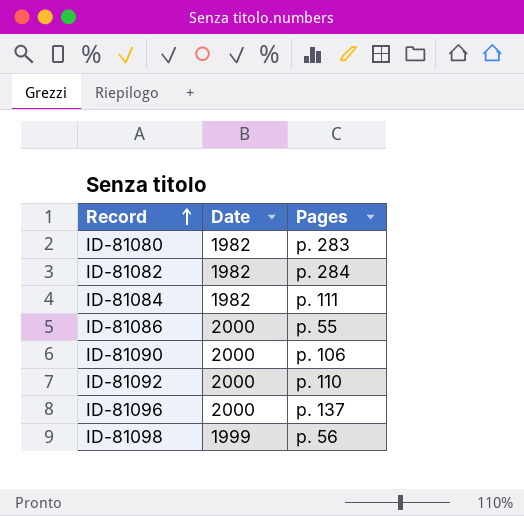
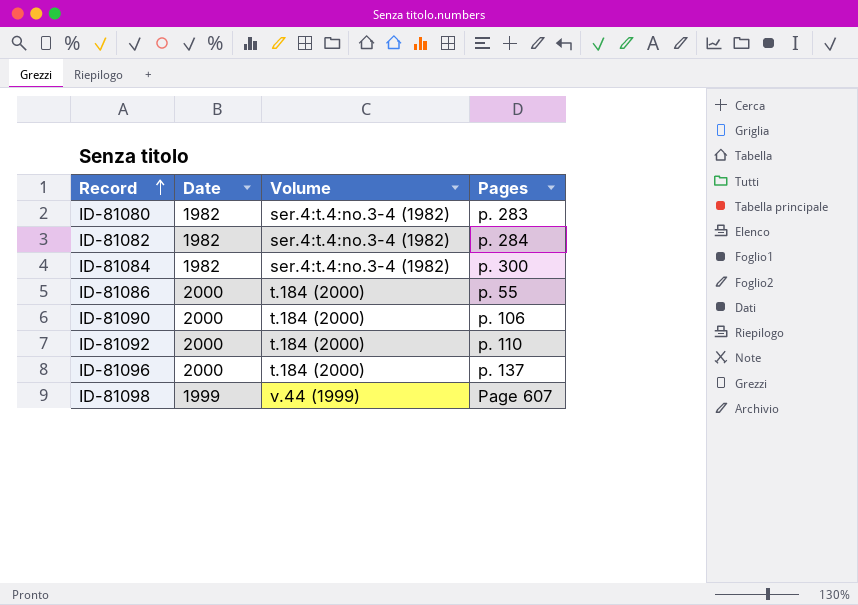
column Volume | position: none -> 3
ID-81084 | Pages: p. 111 -> p. 300
ID-81098 | Pages: p. 56 -> Page 607

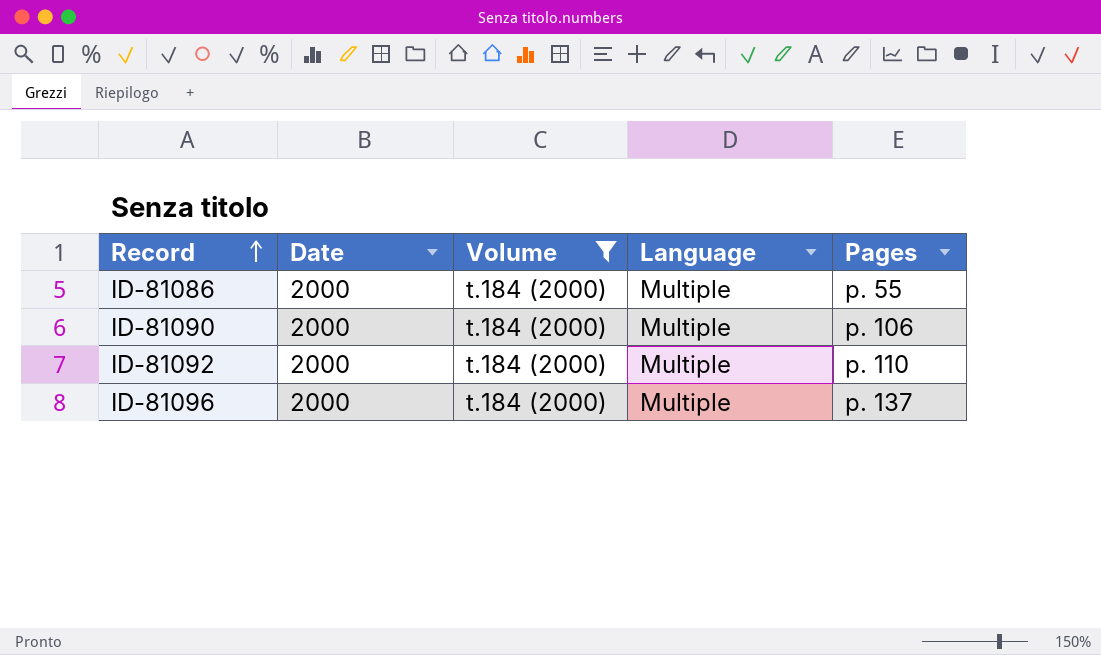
filter: none -> Volume = t.184 (2000)
column Language | position: none -> 4

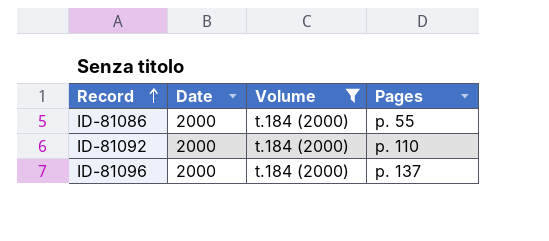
column Language | position: 4 -> none
row ID-81090: 2000 | t.184 (2000) | Multiple | p. 106 -> none

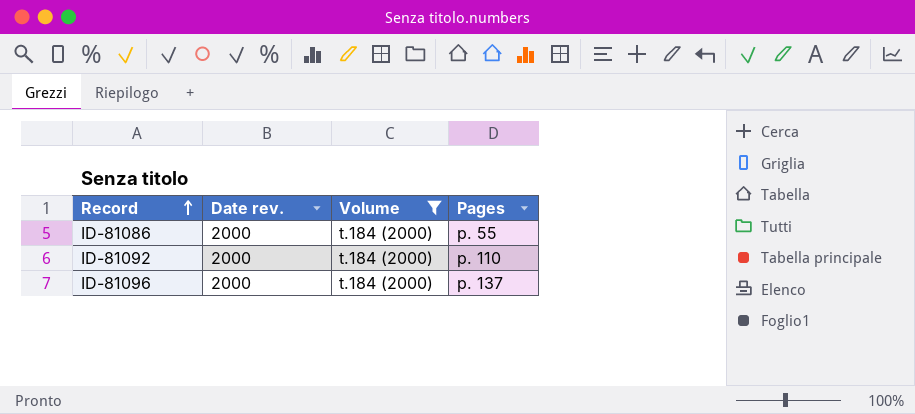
column name: Date -> Date rev.

